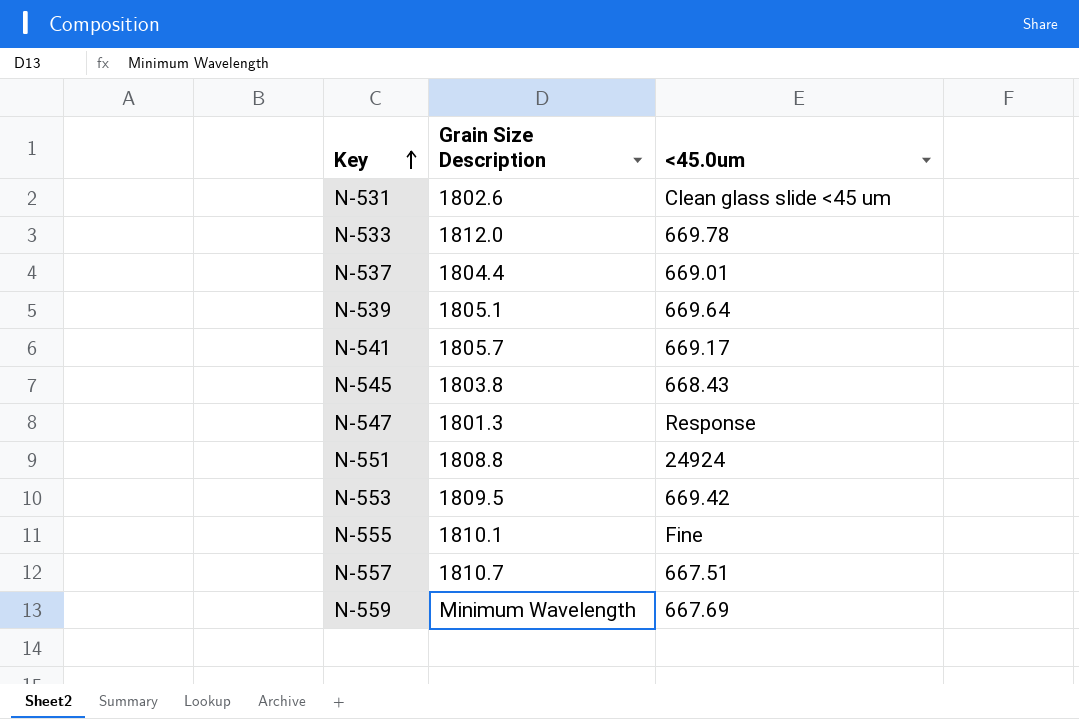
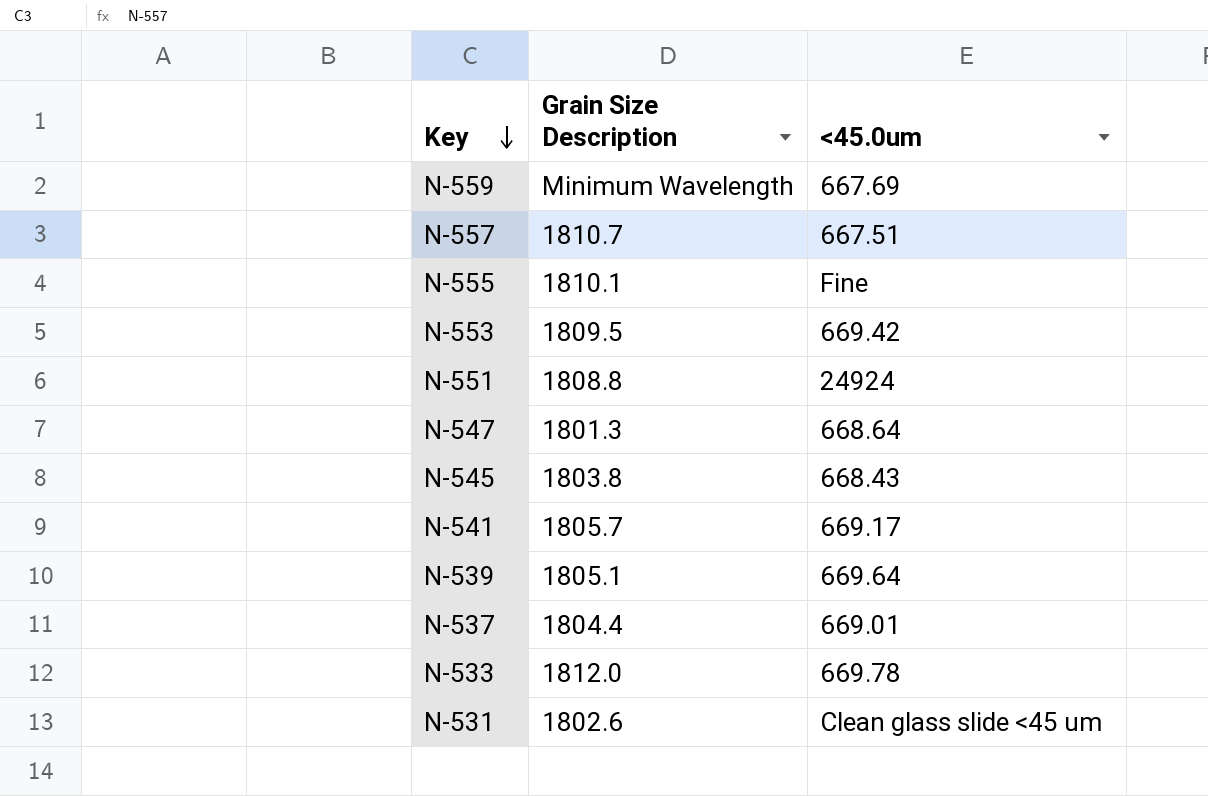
row order: Key ascending -> Key descending
N-547 | <45.0um: Response -> 668.64

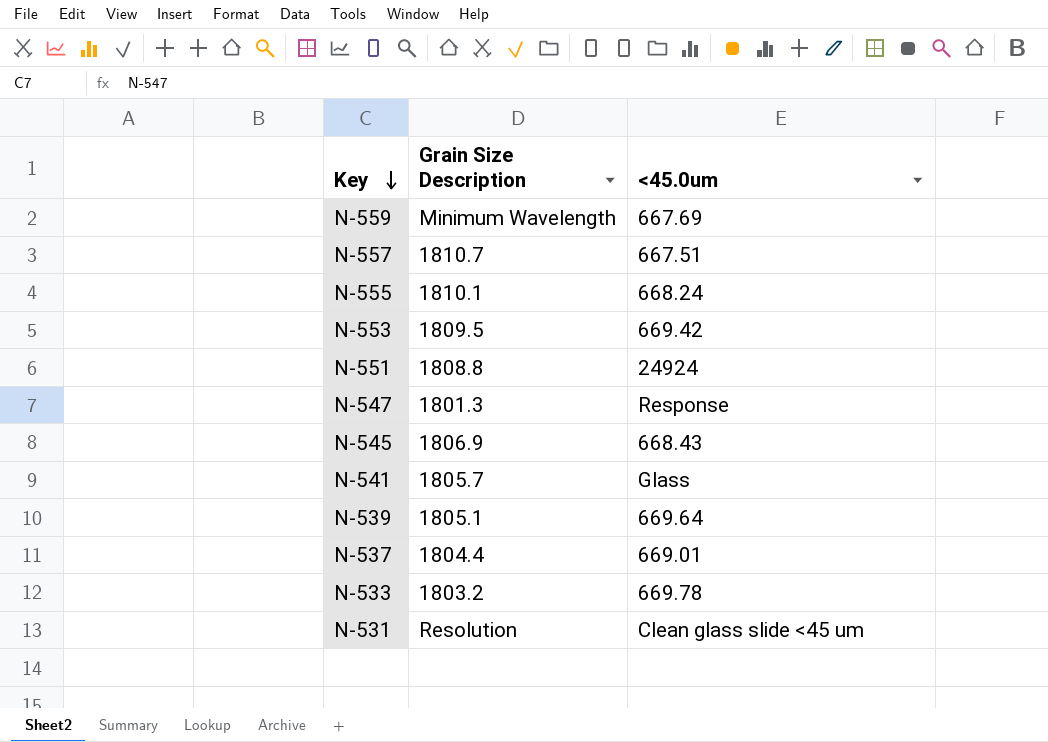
N-555 | <45.0um: Fine -> 668.24
N-547 | <45.0um: 668.64 -> Response
N-545 | Grain Size Description: 1803.8 -> 1806.9
N-541 | <45.0um: 669.17 -> Glass
N-533 | Grain Size Description: 1812.0 -> 1803.2
N-531 | Grain Size Description: 1802.6 -> Resolution

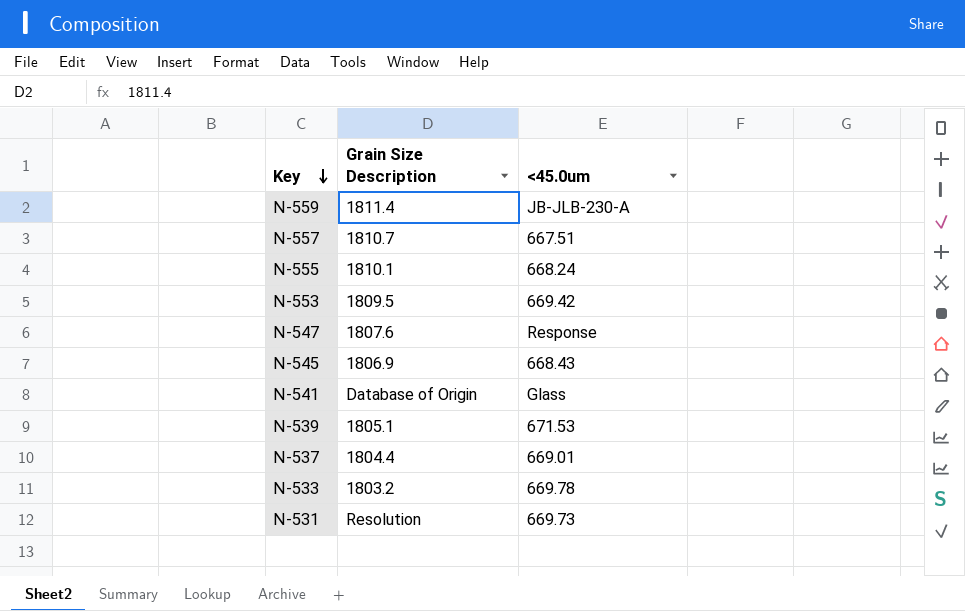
row N-551: 1808.8 | 24924 -> none
N-559 | Grain Size Description: Minimum Wavelength -> 1811.4
N-559 | <45.0um: 667.69 -> JB-JLB-230-A
N-547 | Grain Size Description: 1801.3 -> 1807.6
N-541 | Grain Size Description: 1805.7 -> Database of Origin
N-539 | <45.0um: 669.64 -> 671.53
N-531 | <45.0um: Clean glass slide <45 um -> 669.73

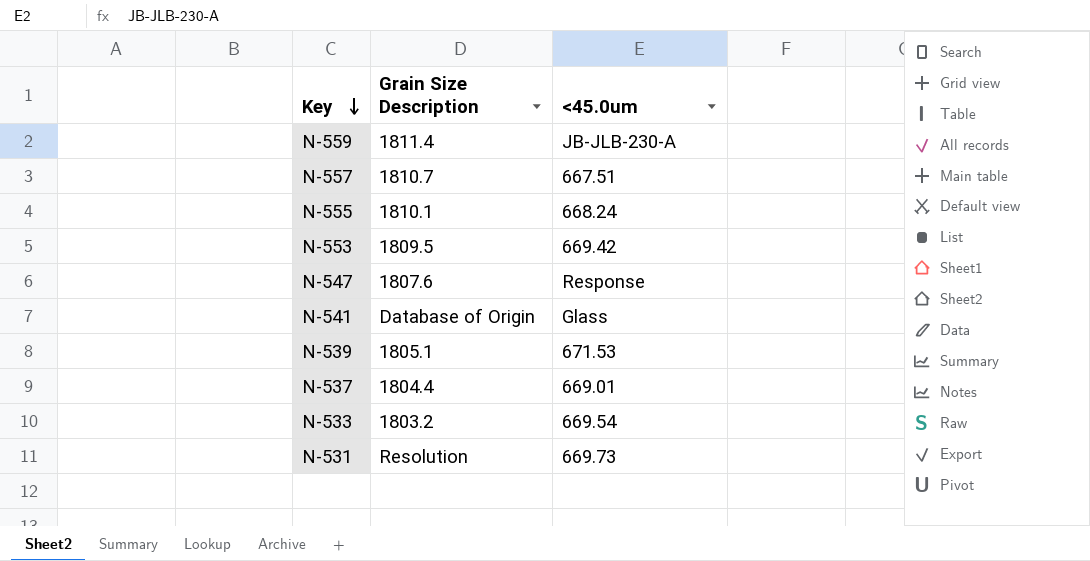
row N-545: 1806.9 | 668.43 -> none
N-533 | <45.0um: 669.78 -> 669.54

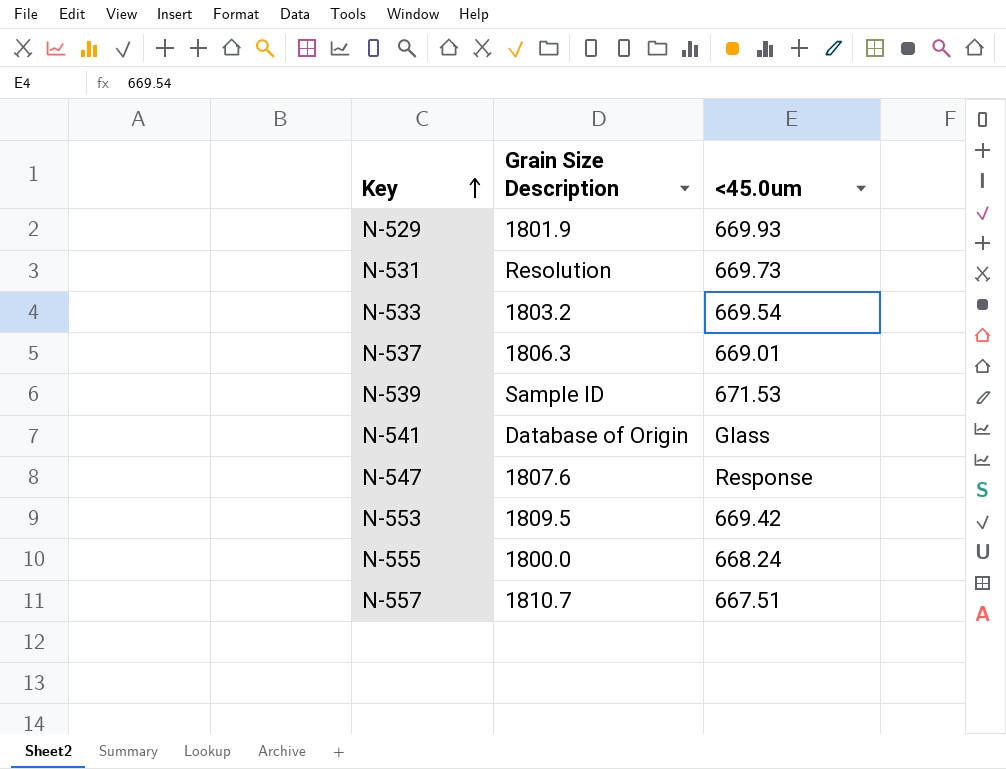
row order: Key descending -> Key ascending
row N-559: 1811.4 | JB-JLB-230-A -> none
row N-529: none -> 1801.9 | 669.93
N-537 | Grain Size Description: 1804.4 -> 1806.3
N-539 | Grain Size Description: 1805.1 -> Sample ID
N-555 | Grain Size Description: 1810.1 -> 1800.0

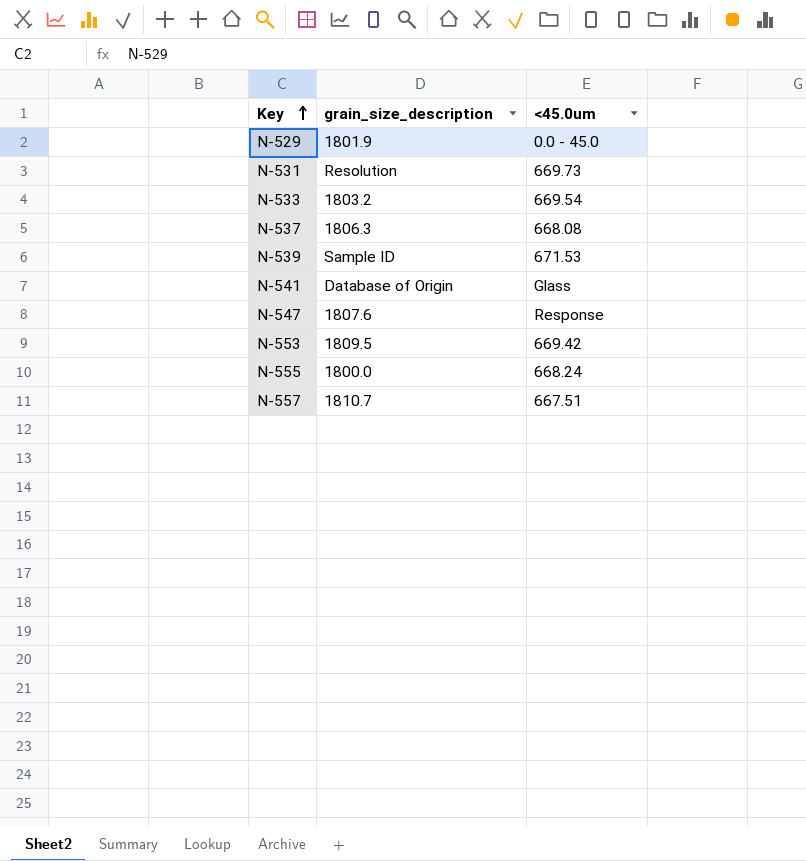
column name: Grain Size Description -> grain_size_description
N-529 | <45.0um: 669.93 -> 0.0 - 45.0
N-537 | <45.0um: 669.01 -> 668.08

